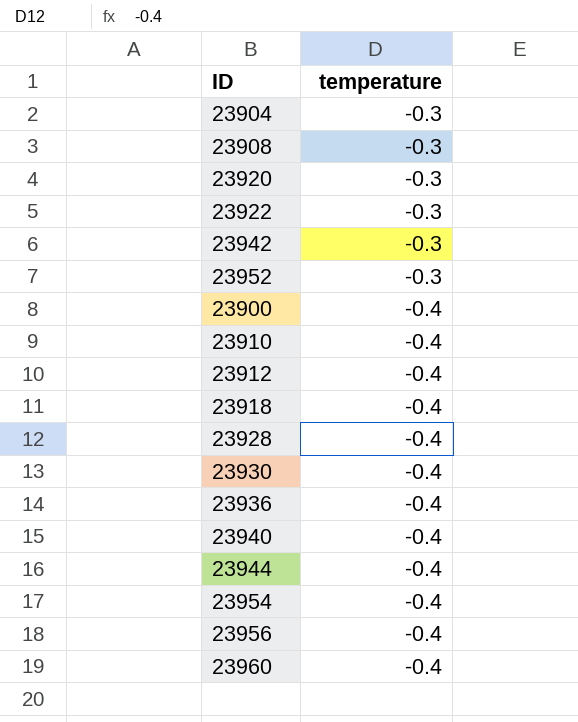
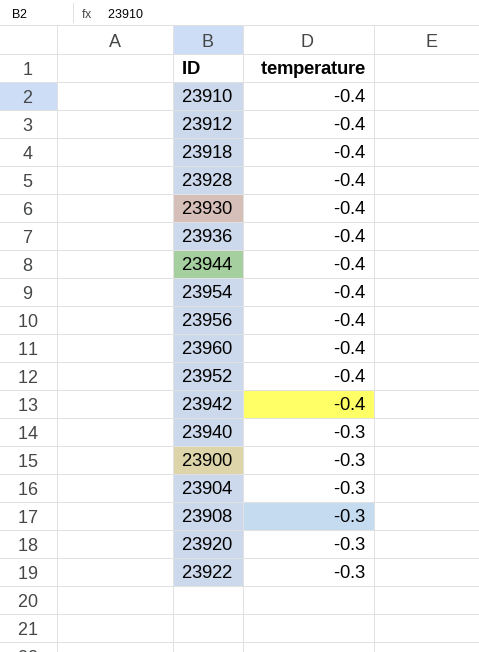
row order: temperature descending -> temperature ascending
23952 | temperature: -0.3 -> -0.4
23942 | temperature: -0.3 -> -0.4
23940 | temperature: -0.4 -> -0.3
23900 | temperature: -0.4 -> -0.3

